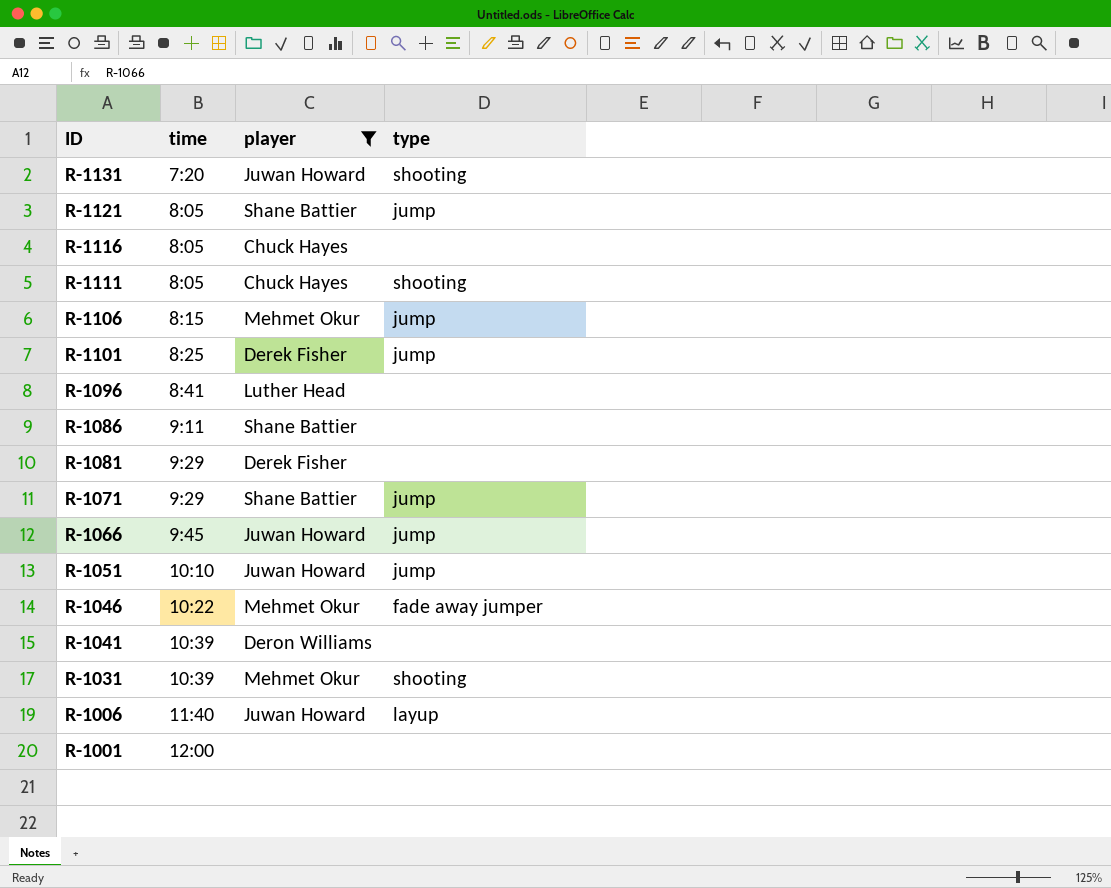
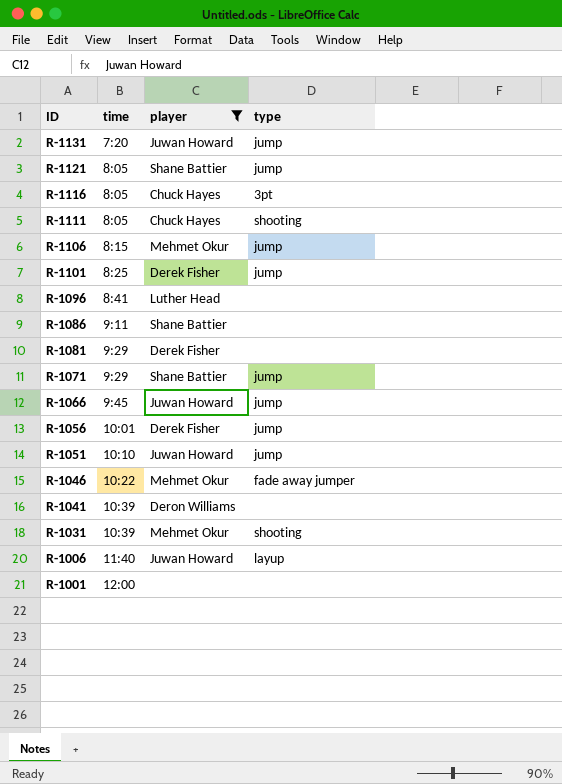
R-1131 | type: shooting -> jump
R-1116 | type: none -> 3pt
row R-1056: none -> 10:01 | Derek Fisher | jump

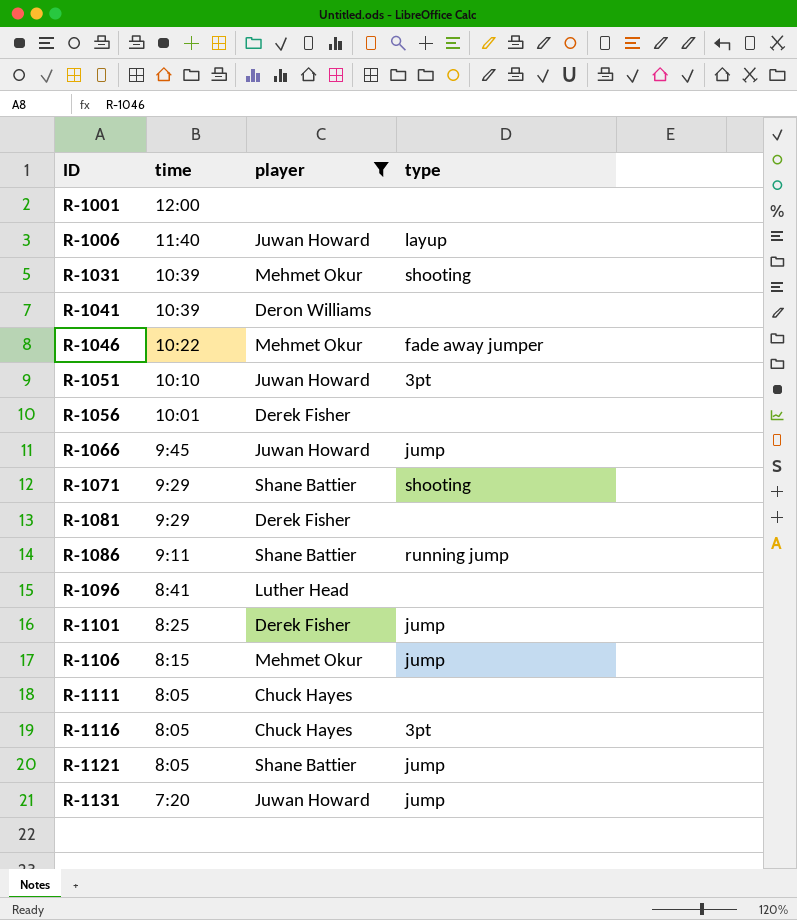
row order: ID descending -> ID ascending
R-1051 | type: jump -> 3pt
R-1056 | type: jump -> none
R-1071 | type: jump -> shooting
R-1086 | type: none -> running jump
R-1111 | type: shooting -> none

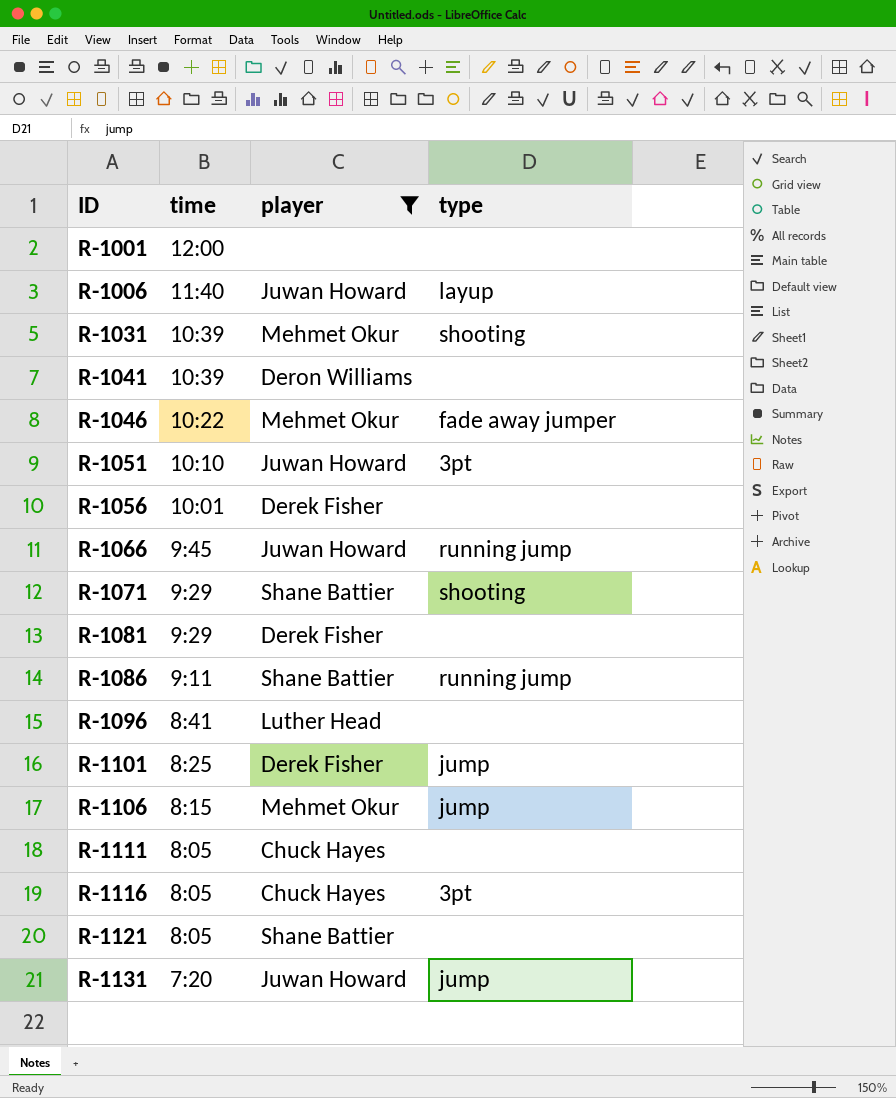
R-1066 | type: jump -> running jump
R-1121 | type: jump -> none

